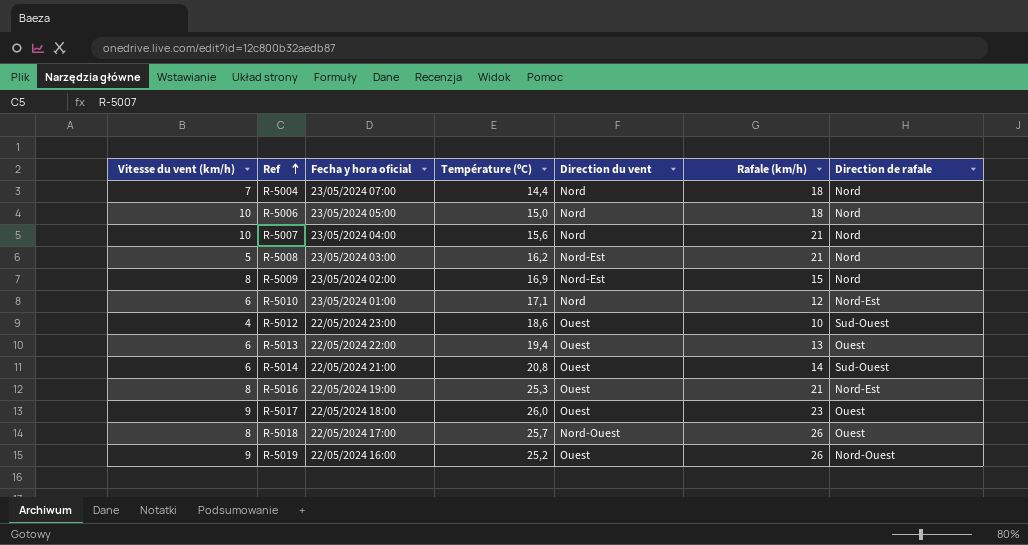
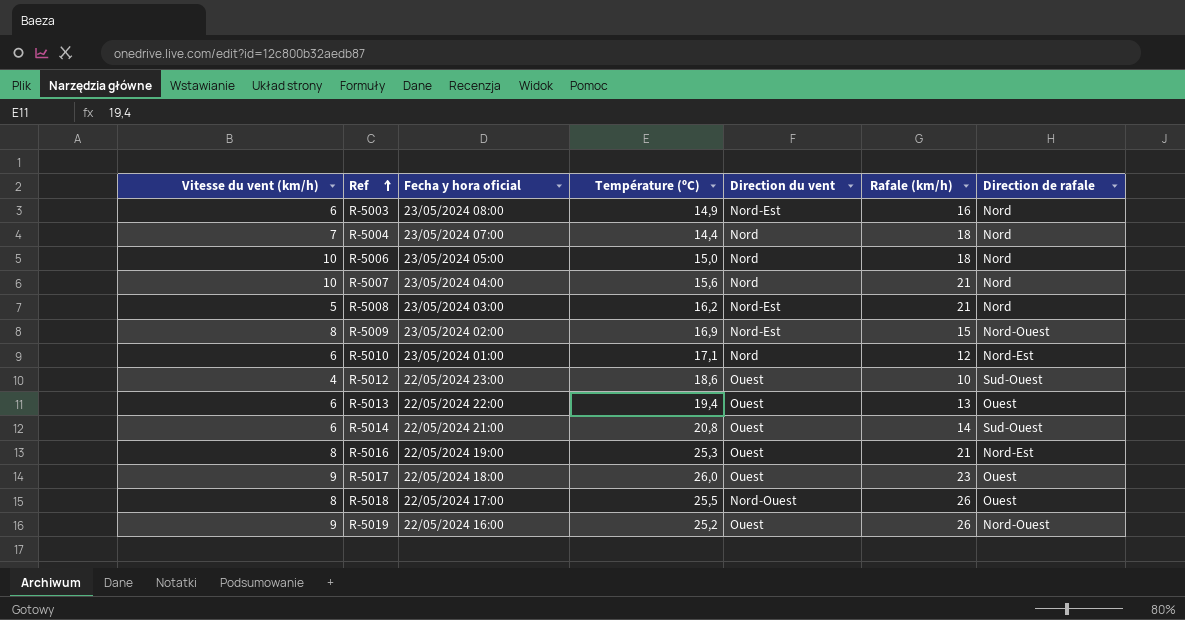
row R-5003: none -> 6 | 23/05/2024 08:00 | 14,9 | Nord-Est | 16 | Nord
R-5009 | Direction de rafale: Nord -> Nord-Ouest
R-5018 | Température (ºC): 25,7 -> 25,5

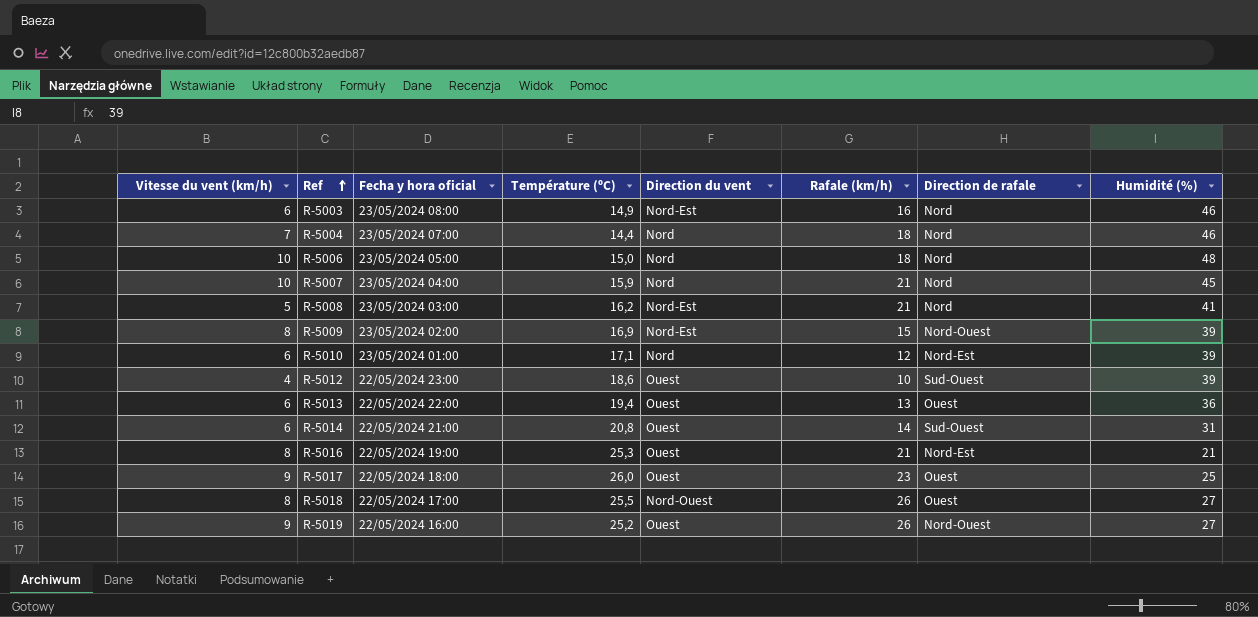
column Humidité (%) | position: none -> 8
R-5007 | Température (ºC): 15,6 -> 15,9

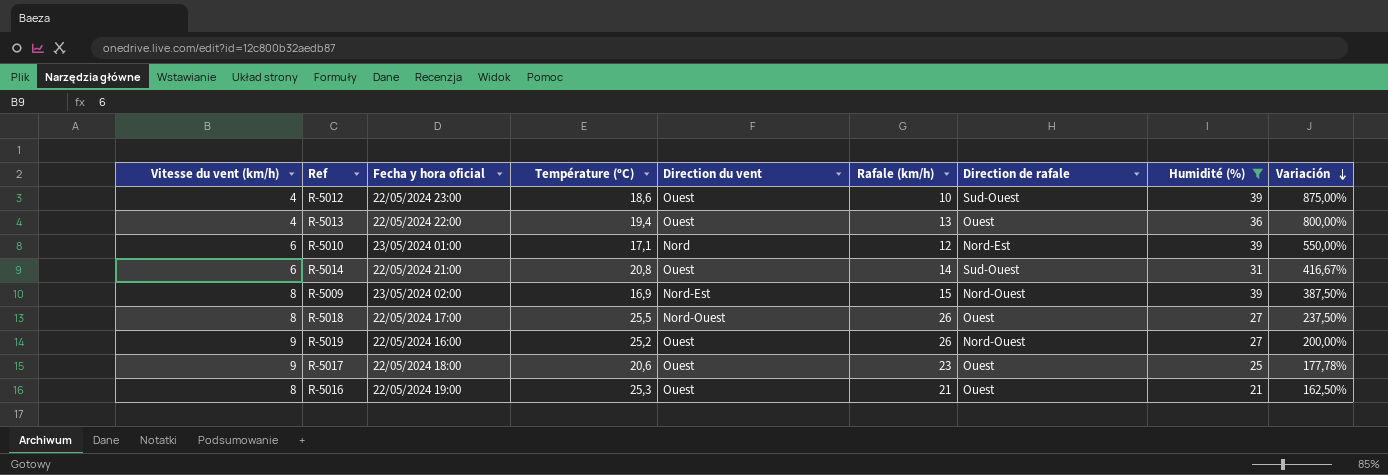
filter: none -> Humidité (%) <= 39
row order: Ref ascending -> Variación descending
column Variación | formula: none -> ([Humidité (%)] - [Vitesse du vent (km/h)]) / [Vitesse du vent (km/h)]
R-5013 | Vitesse du vent (km/h): 6 -> 4
R-5017 | Température (ºC): 26,0 -> 20,6
R-5016 | Direction de rafale: Nord-Est -> Ouest

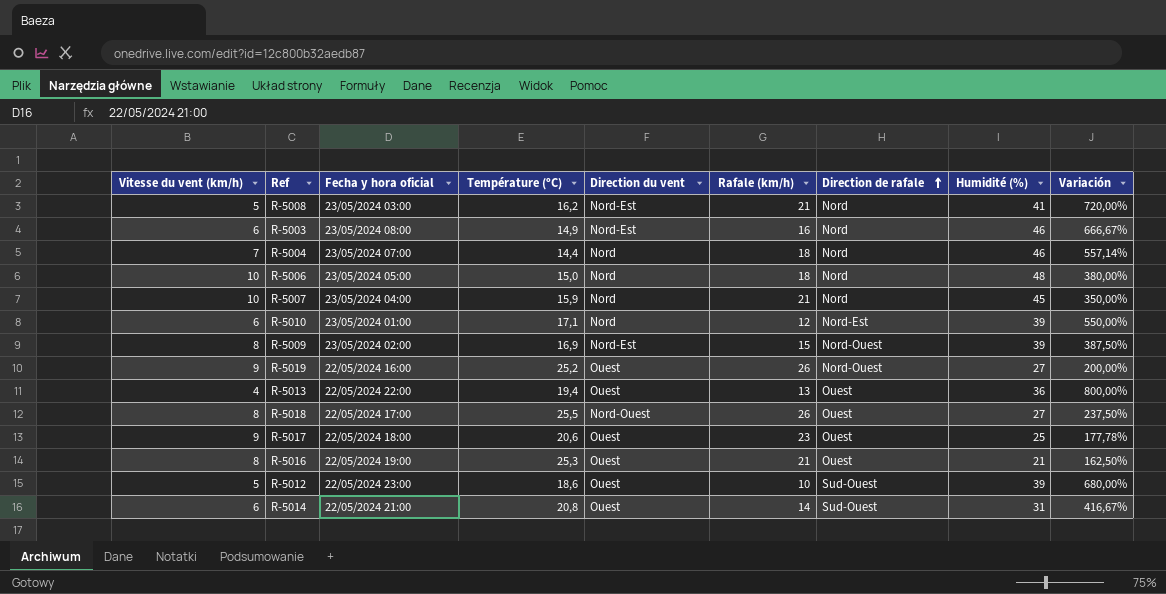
filter: Humidité (%) <= 39 -> none
row order: Variación descending -> Direction de rafale ascending
R-5012 | Vitesse du vent (km/h): 4 -> 5
R-5012 | Variación: 875,00% -> 680,00%

